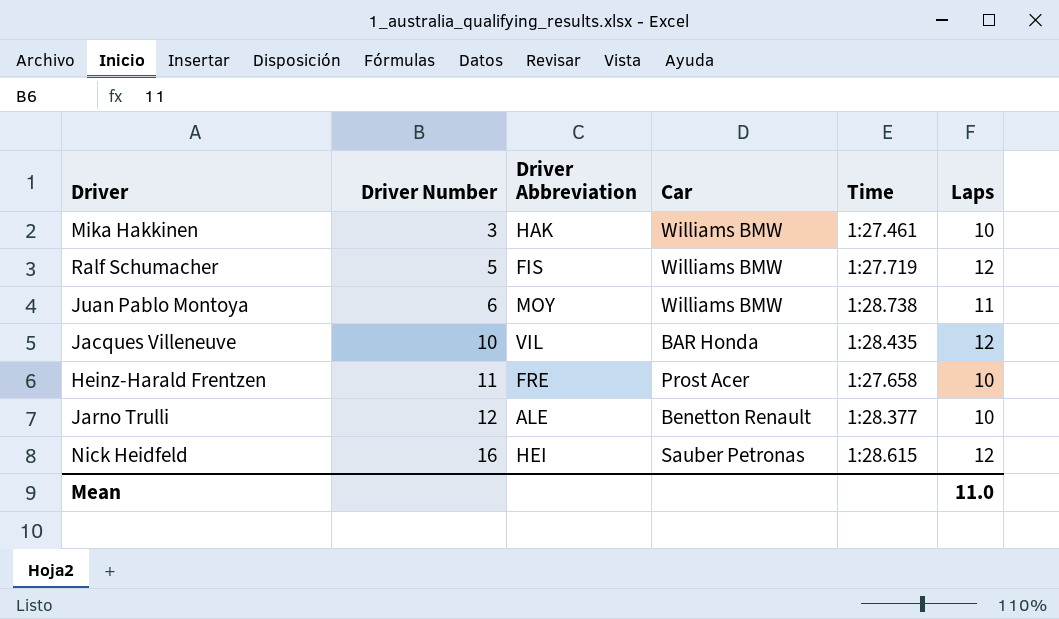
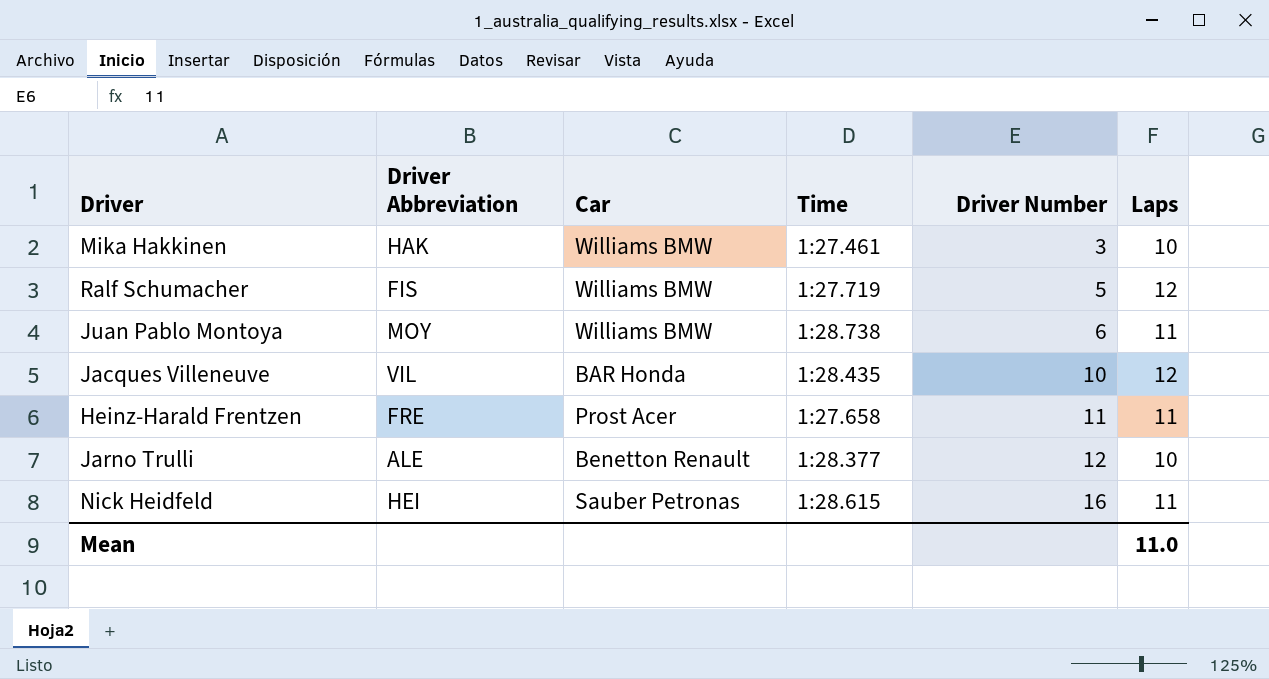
column Driver Number | position: 2 -> 5
Heinz-Harald Frentzen | Laps: 10 -> 11
Nick Heidfeld | Laps: 12 -> 11

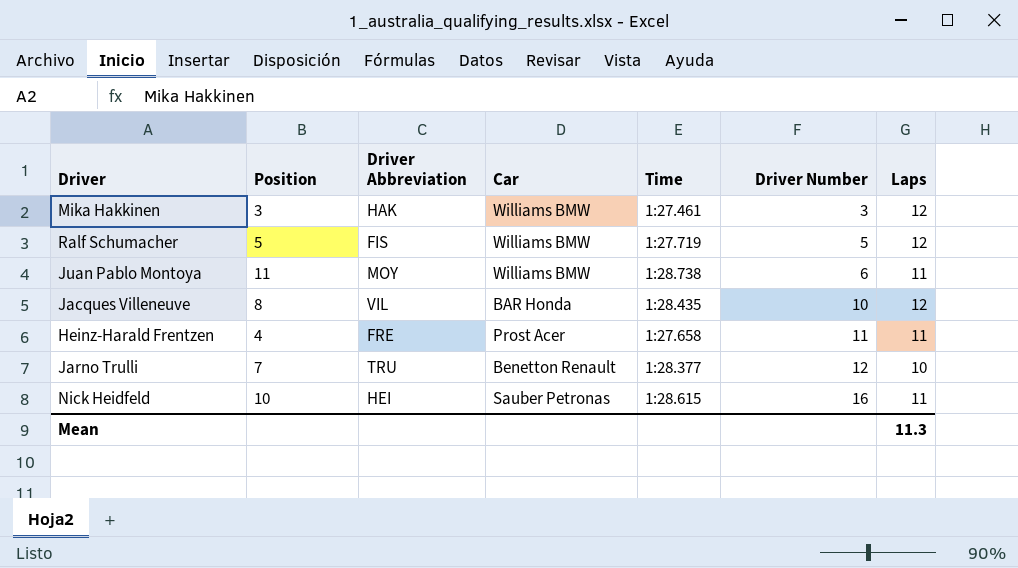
column Position | position: none -> 2
Mika Hakkinen | Laps: 10 -> 12
Jarno Trulli | Driver Abbreviation: ALE -> TRU
Mean | Laps: 11.0 -> 11.3

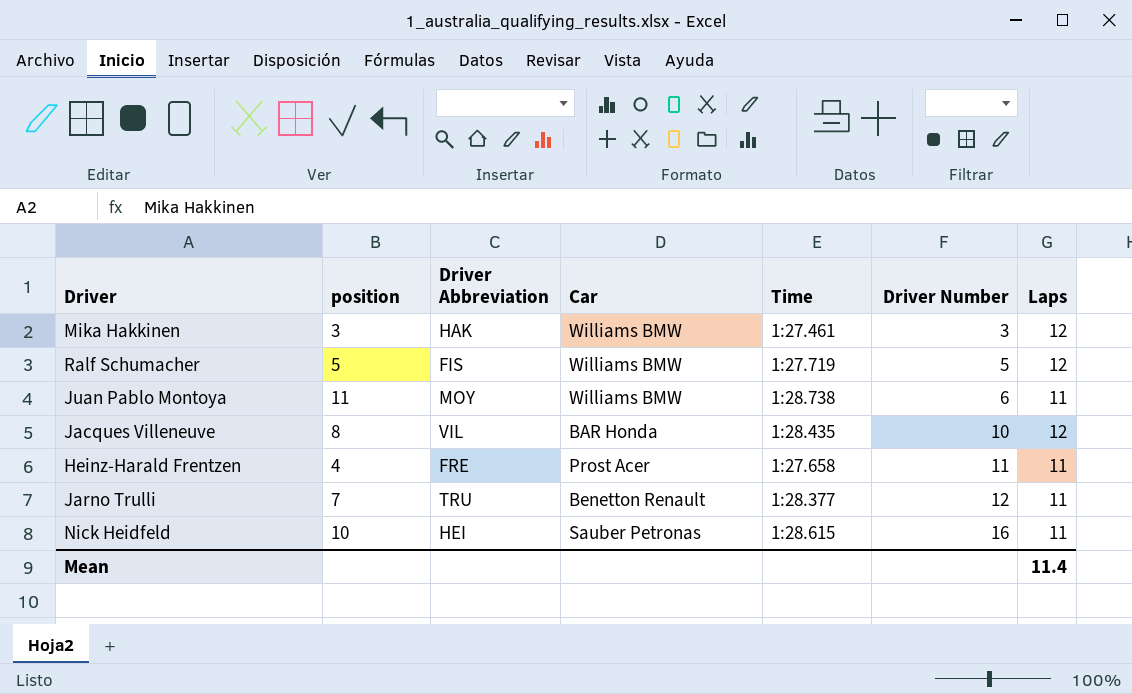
column name: Position -> position
Jarno Trulli | Laps: 10 -> 11
Mean | Laps: 11.3 -> 11.4

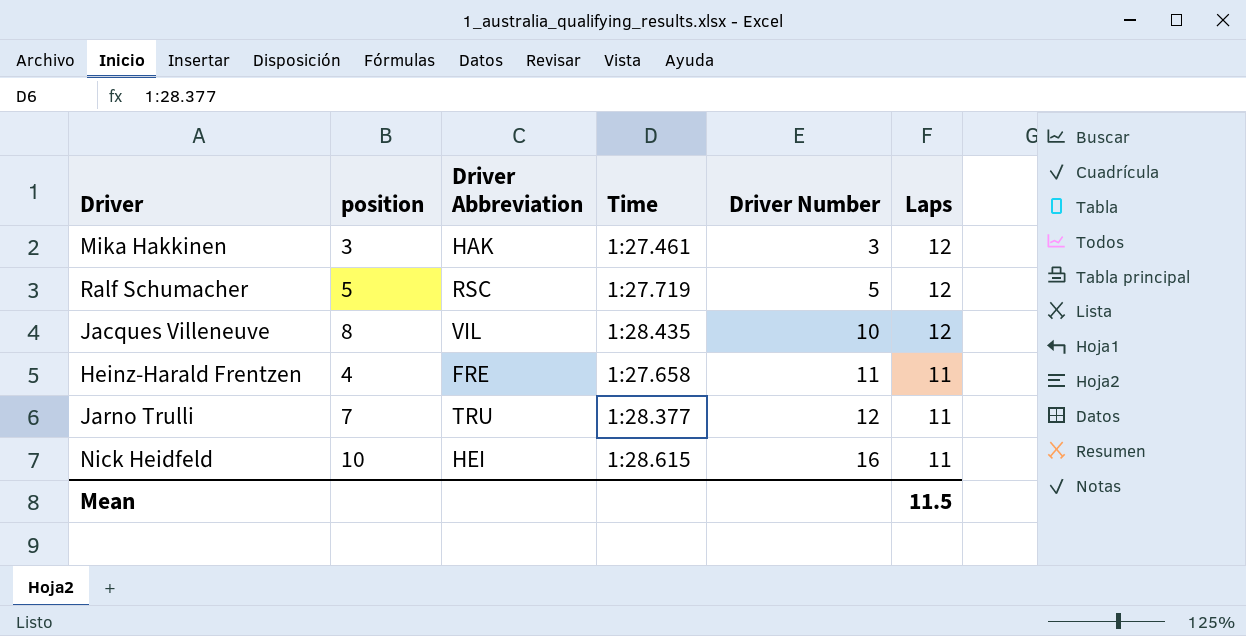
column Car | position: 4 -> none
row Juan Pablo Montoya: 11 | MOY | Williams BMW | 1:28.738 | 6 | 11 -> none
Ralf Schumacher | Driver Abbreviation: FIS -> RSC
Mean | Laps: 11.4 -> 11.5

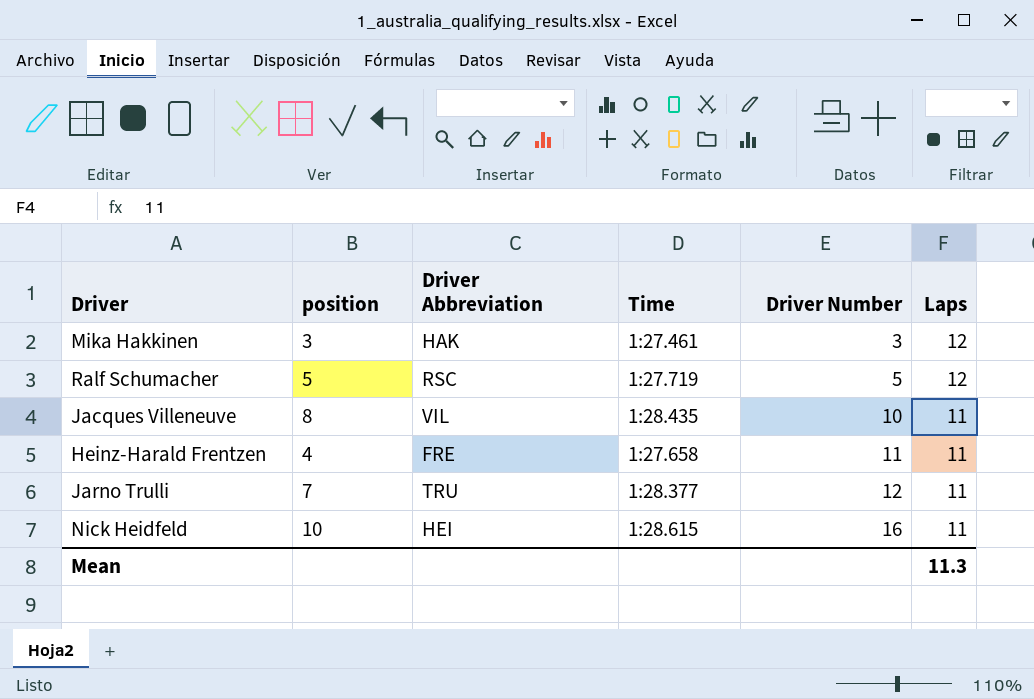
Jacques Villeneuve | Laps: 12 -> 11
Mean | Laps: 11.5 -> 11.3

